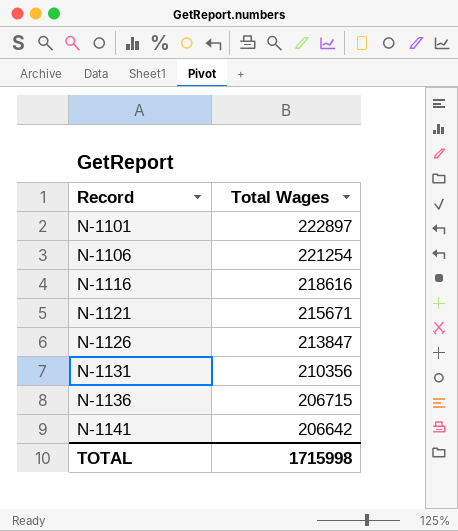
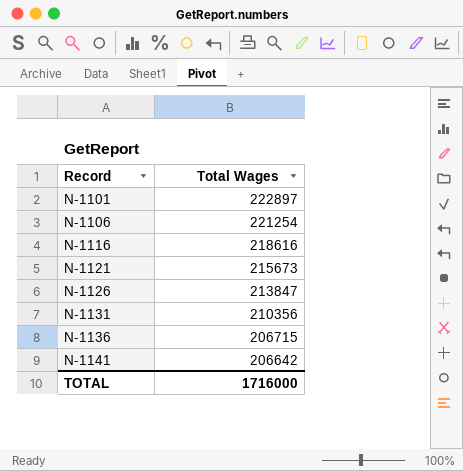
N-1121 | Total Wages: 215671 -> 215673
TOTAL | Total Wages: 1715998 -> 1716000

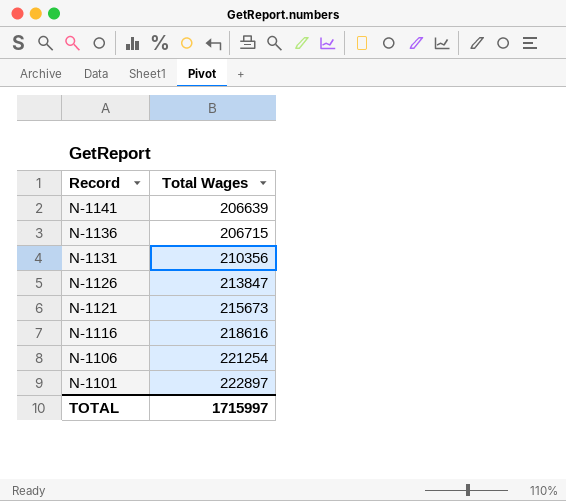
row order: Record ascending -> Record descending
N-1141 | Total Wages: 206642 -> 206639
TOTAL | Total Wages: 1716000 -> 1715997

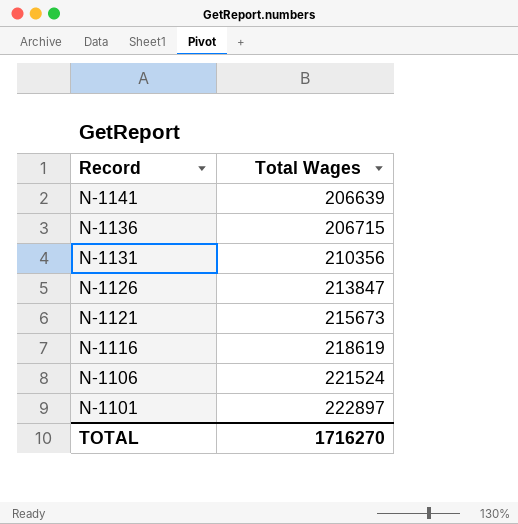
N-1116 | Total Wages: 218616 -> 218619
N-1106 | Total Wages: 221254 -> 221524
TOTAL | Total Wages: 1715997 -> 1716270

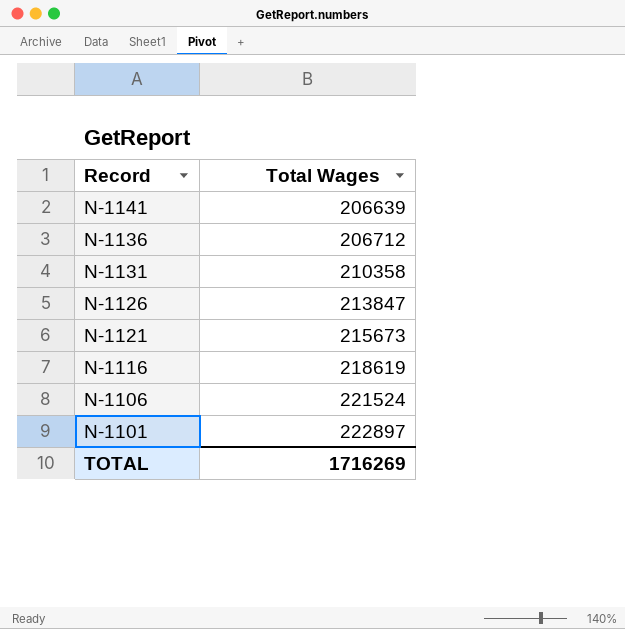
N-1136 | Total Wages: 206715 -> 206712
N-1131 | Total Wages: 210356 -> 210358
TOTAL | Total Wages: 1716270 -> 1716269

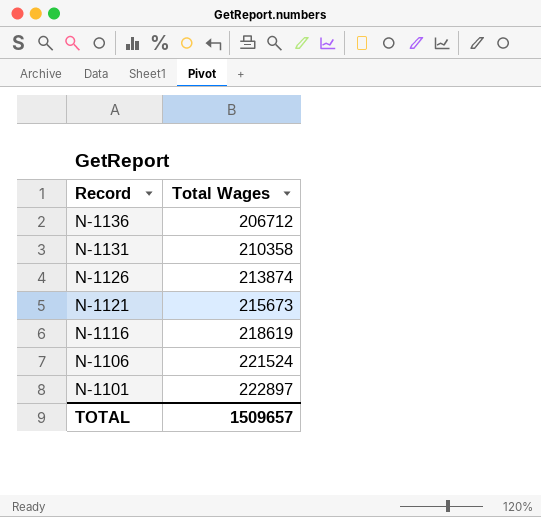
row N-1141: 206639 -> none
N-1126 | Total Wages: 213847 -> 213874
TOTAL | Total Wages: 1716269 -> 1509657

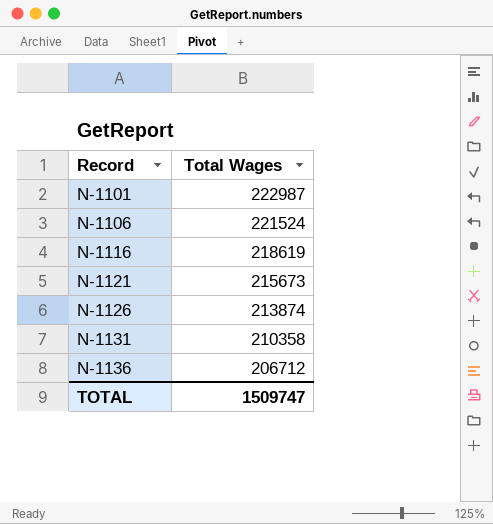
row order: Record descending -> Record ascending
N-1101 | Total Wages: 222897 -> 222987
TOTAL | Total Wages: 1509657 -> 1509747

